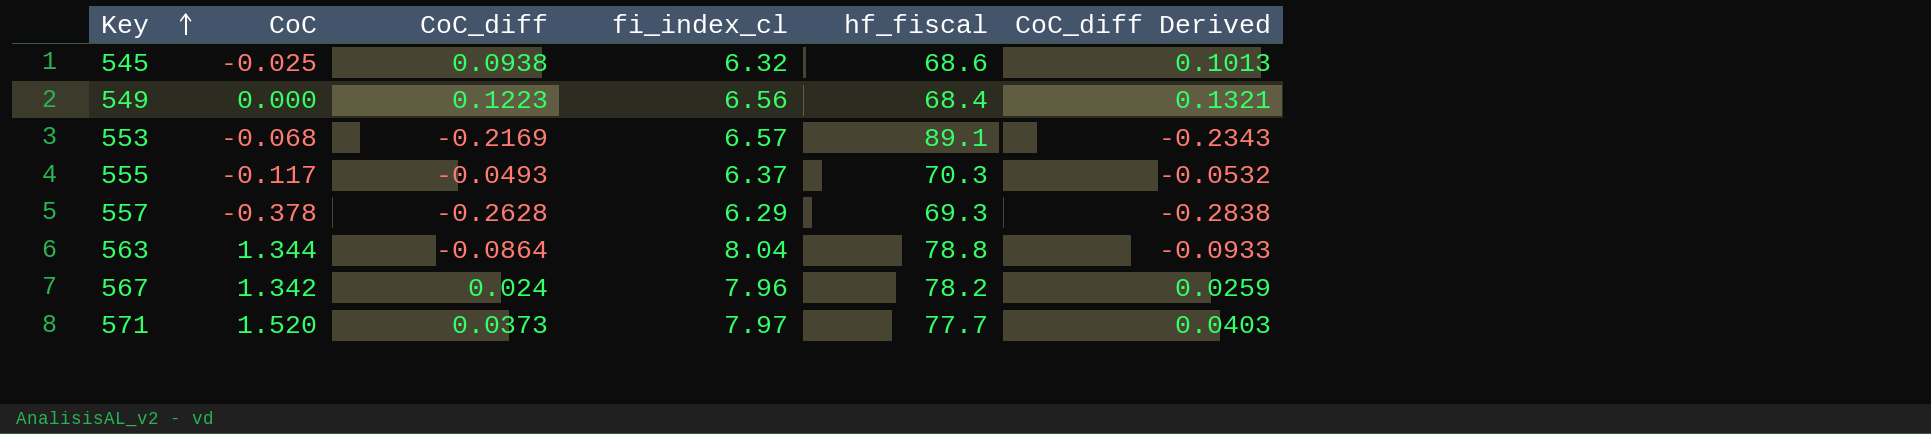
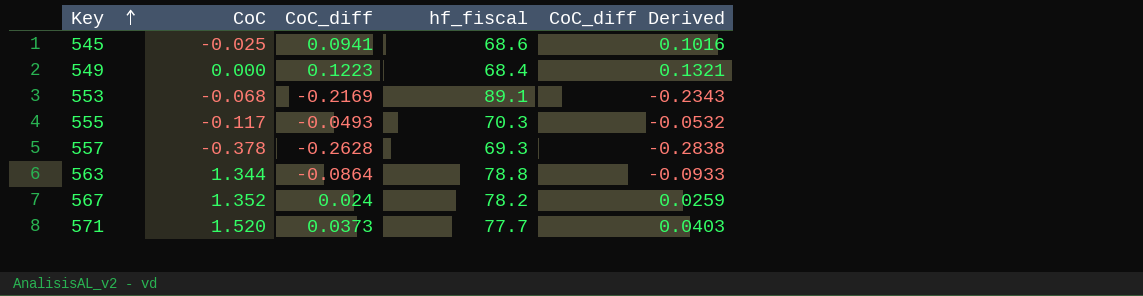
column fi_index_cl | position: 4 -> none
545 | CoC_diff: 0.0938 -> 0.0941
545 | CoC_diff Derived: 0.1013 -> 0.1016
567 | CoC: 1.342 -> 1.352

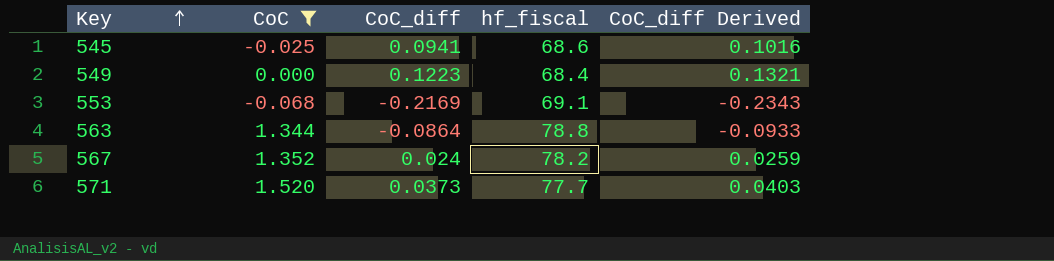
filter: none -> CoC >= -0.068
553 | hf_fiscal: 89.1 -> 69.1

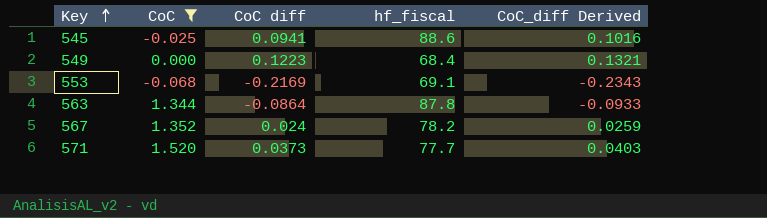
column name: CoC_diff -> CoC diff
545 | hf_fiscal: 68.6 -> 88.6
563 | hf_fiscal: 78.8 -> 87.8

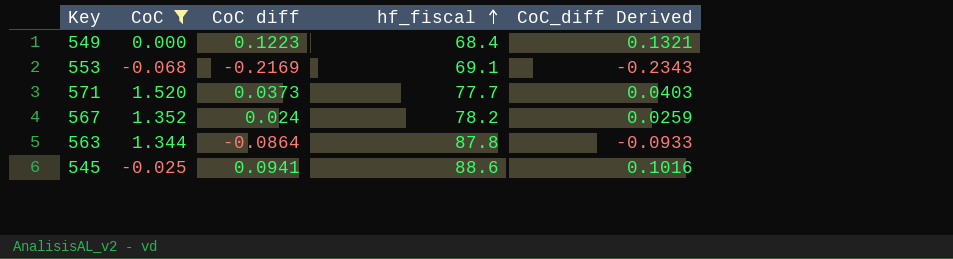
row order: Key ascending -> hf_fiscal ascending

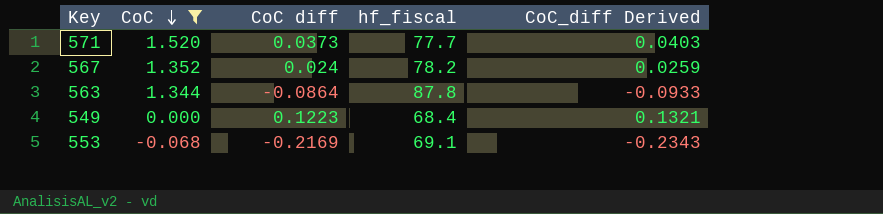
row order: hf_fiscal ascending -> CoC descending
row 545: -0.025 | 0.0941 | 88.6 | 0.1016 -> none

